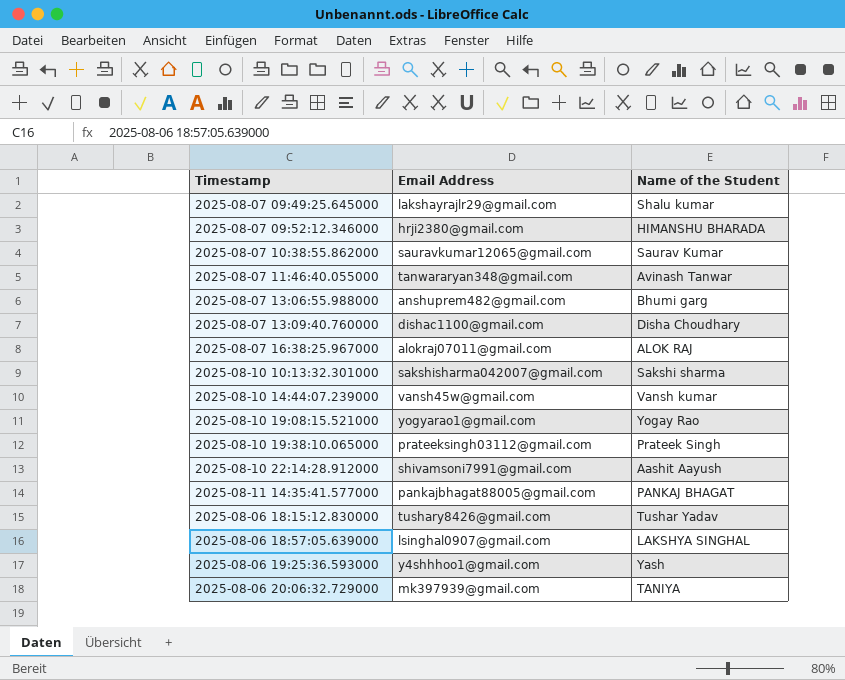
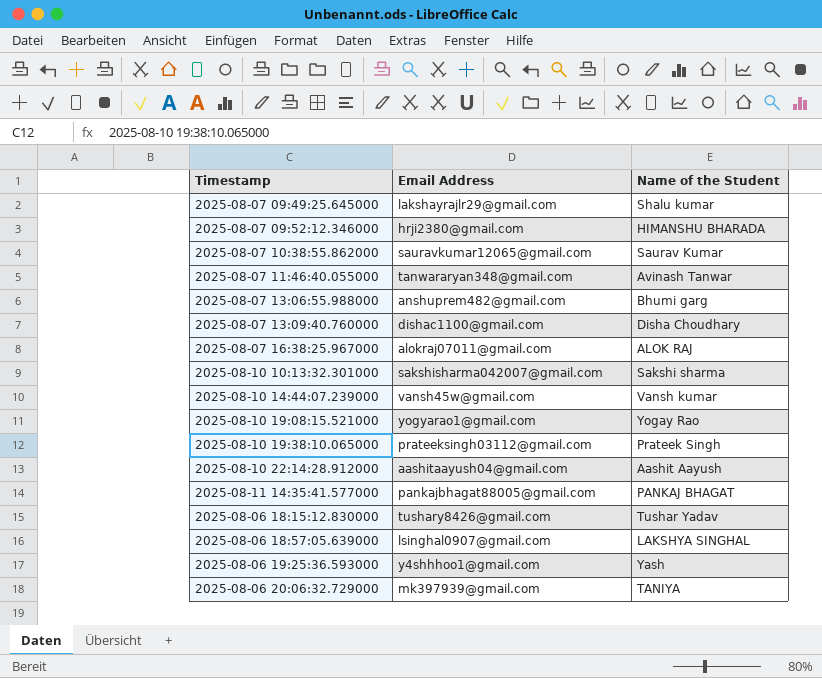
2025-08-10 22:14:28.912000 | Email Address: shivamsoni7991@gmail.com -> aashitaayush04@gmail.com

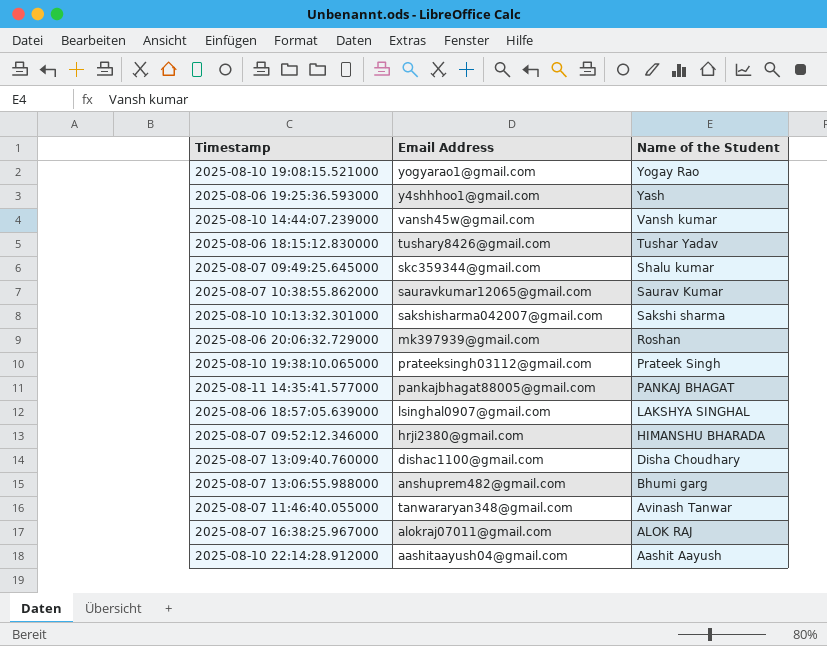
row order: none -> Name of the Student descending
2025-08-07 09:49:25.645000 | Email Address: lakshayrajlr29@gmail.com -> skc359344@gmail.com
2025-08-06 20:06:32.729000 | Name of the Student: TANIYA -> Roshan

